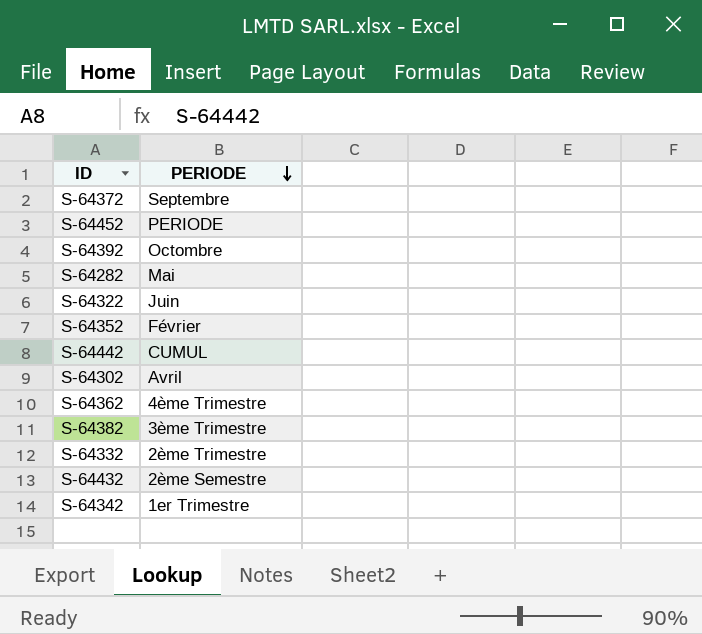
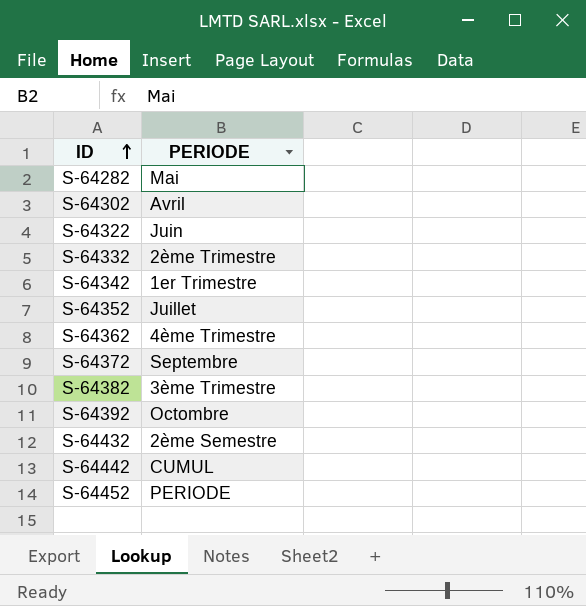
row order: PERIODE descending -> ID ascending
S-64352 | PERIODE: Février -> Juillet

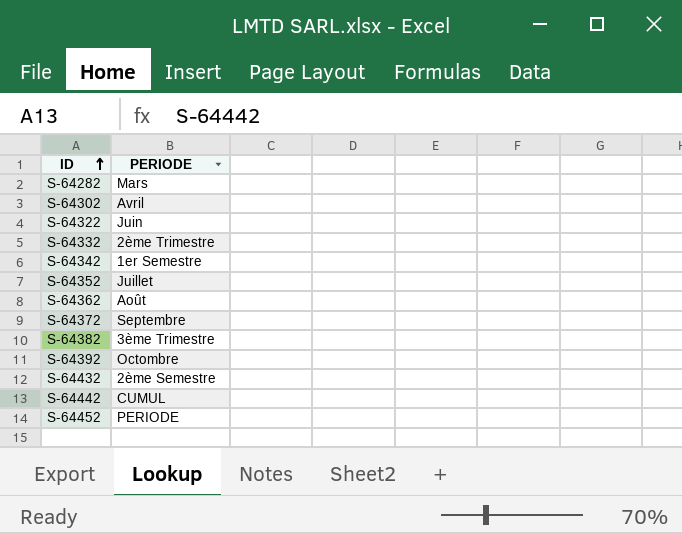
S-64282 | PERIODE: Mai -> Mars
S-64342 | PERIODE: 1er Trimestre -> 1er Semestre
S-64362 | PERIODE: 4ème Trimestre -> Août

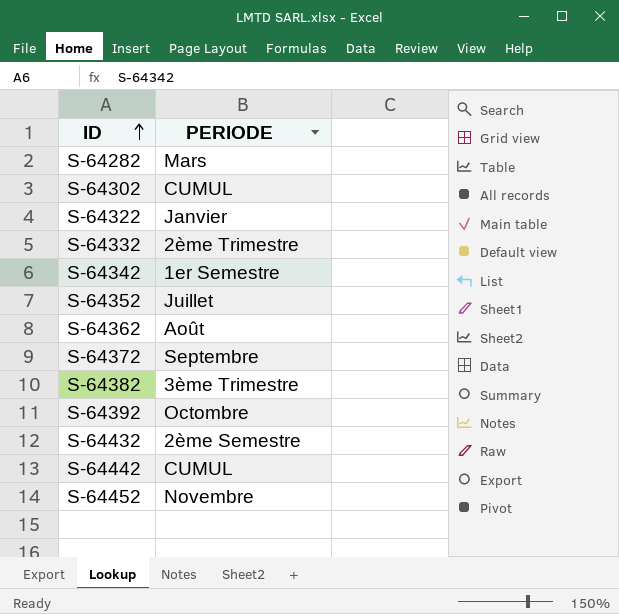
S-64302 | PERIODE: Avril -> CUMUL
S-64322 | PERIODE: Juin -> Janvier
S-64452 | PERIODE: PERIODE -> Novembre

